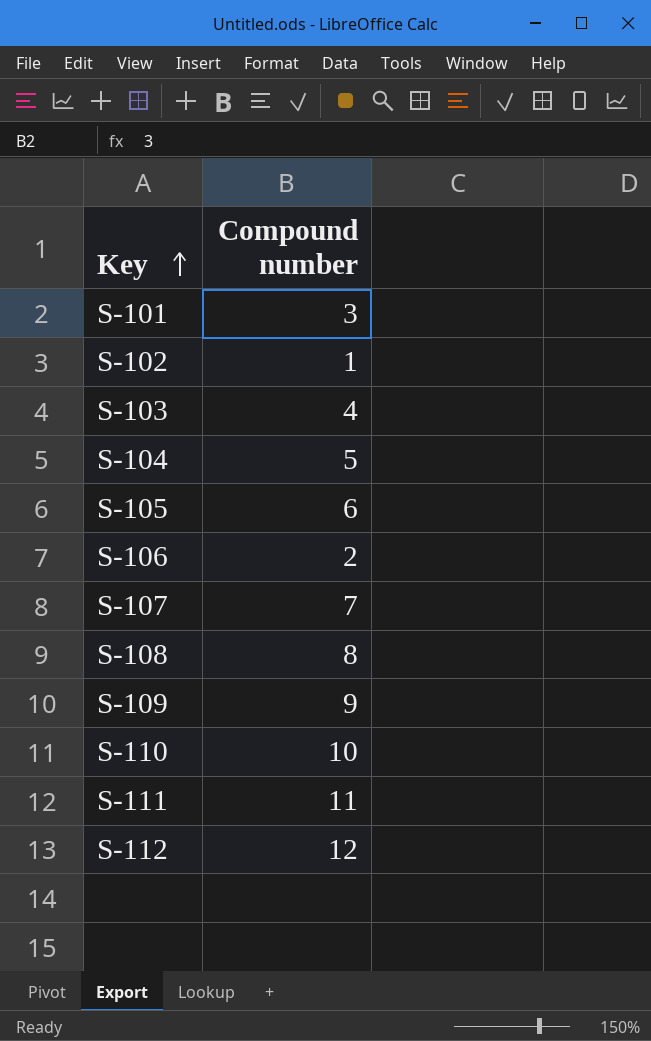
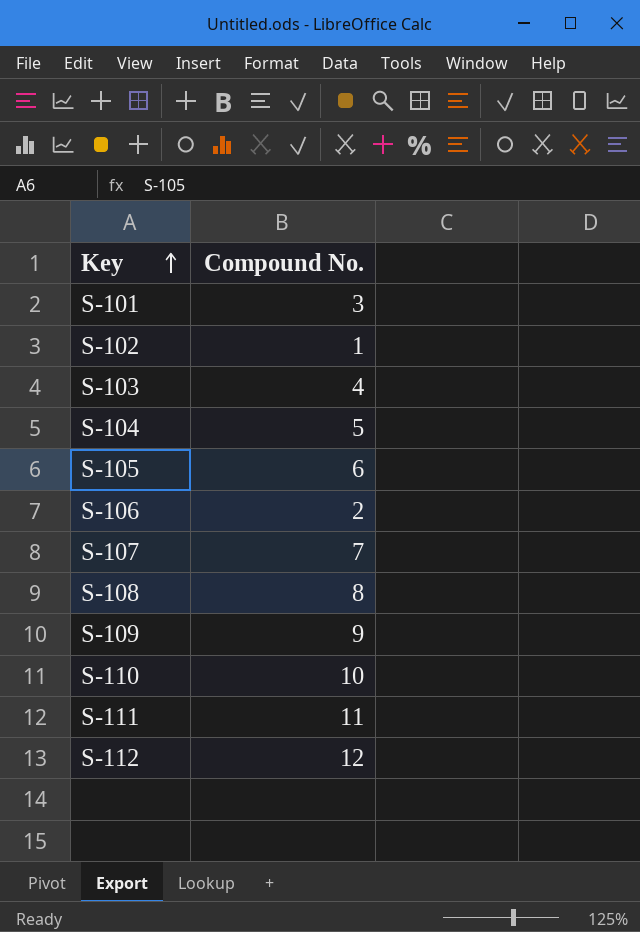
column name: Compound number -> Compound No.

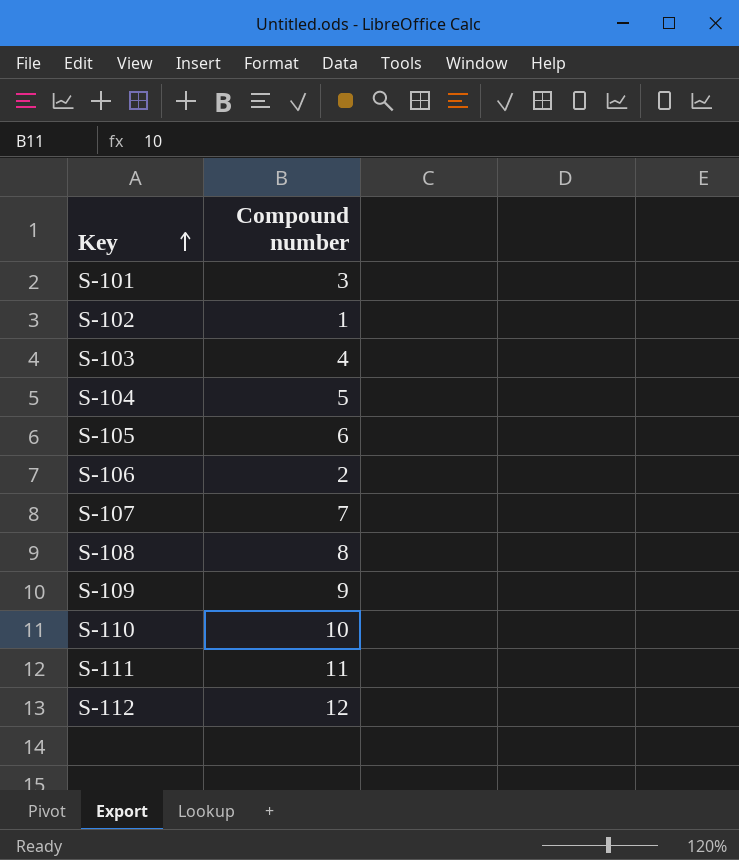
column name: Compound No. -> Compound number

